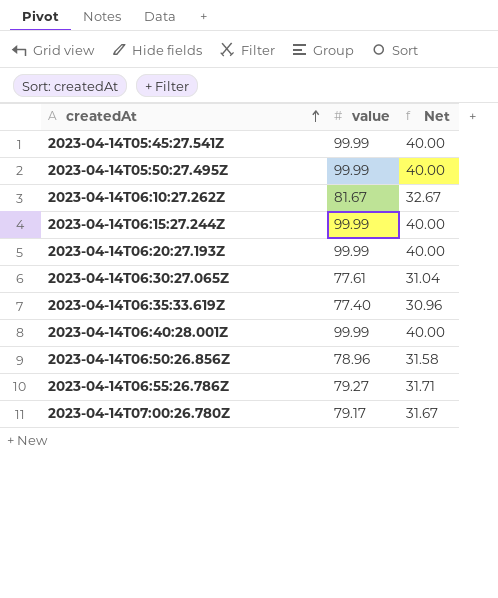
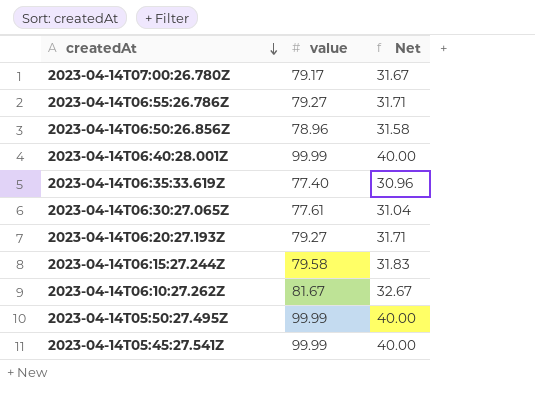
row order: createdAt ascending -> createdAt descending
2023-04-14T06:20:27.193Z | value: 99.99 -> 79.27
2023-04-14T06:20:27.193Z | Net: 40.00 -> 31.71
2023-04-14T06:15:27.244Z | value: 99.99 -> 79.58
2023-04-14T06:15:27.244Z | Net: 40.00 -> 31.83

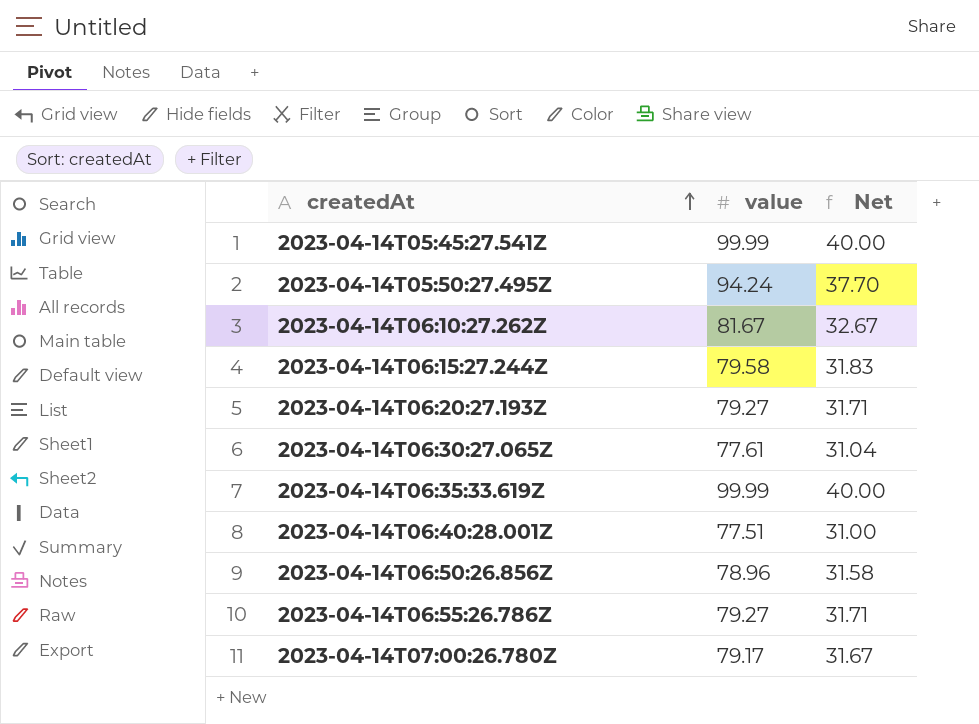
row order: createdAt descending -> createdAt ascending
2023-04-14T05:50:27.495Z | value: 99.99 -> 94.24
2023-04-14T05:50:27.495Z | Net: 40.00 -> 37.70
2023-04-14T06:35:33.619Z | value: 77.40 -> 99.99
2023-04-14T06:35:33.619Z | Net: 30.96 -> 40.00
2023-04-14T06:40:28.001Z | value: 99.99 -> 77.51
2023-04-14T06:40:28.001Z | Net: 40.00 -> 31.00

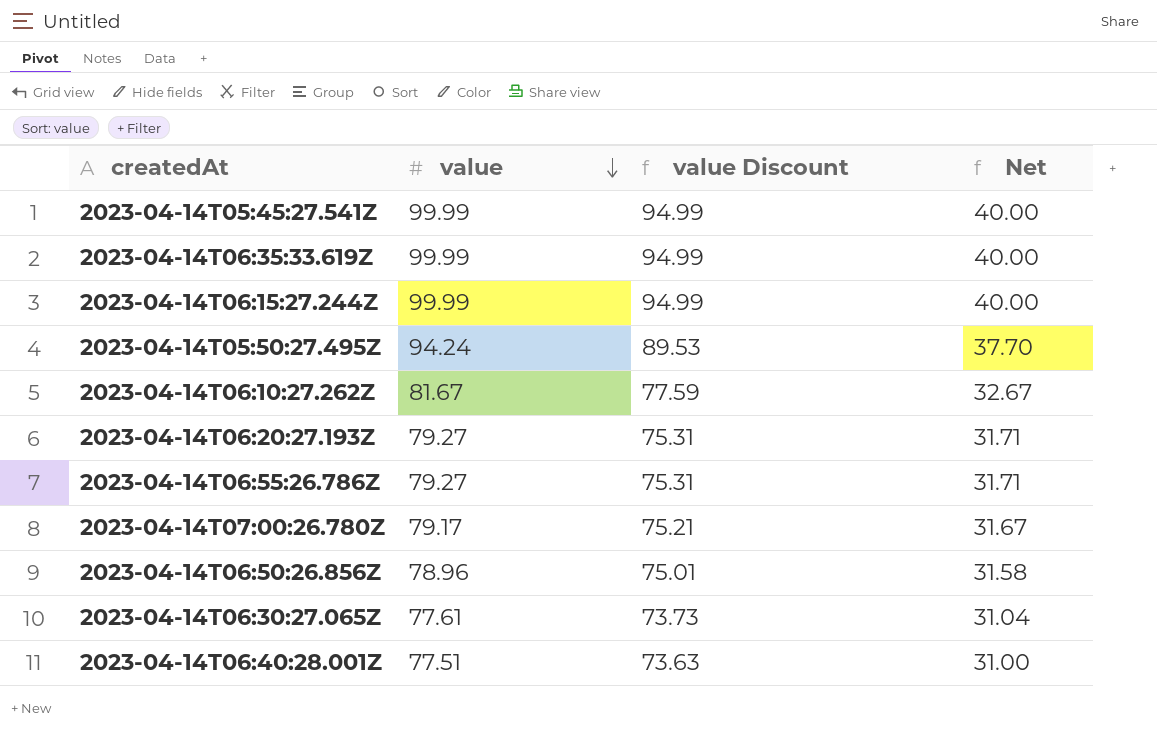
row order: createdAt ascending -> value descending
column value Discount | formula: none -> [value] * 0.95
2023-04-14T06:15:27.244Z | value: 79.58 -> 99.99
2023-04-14T06:15:27.244Z | Net: 31.83 -> 40.00

